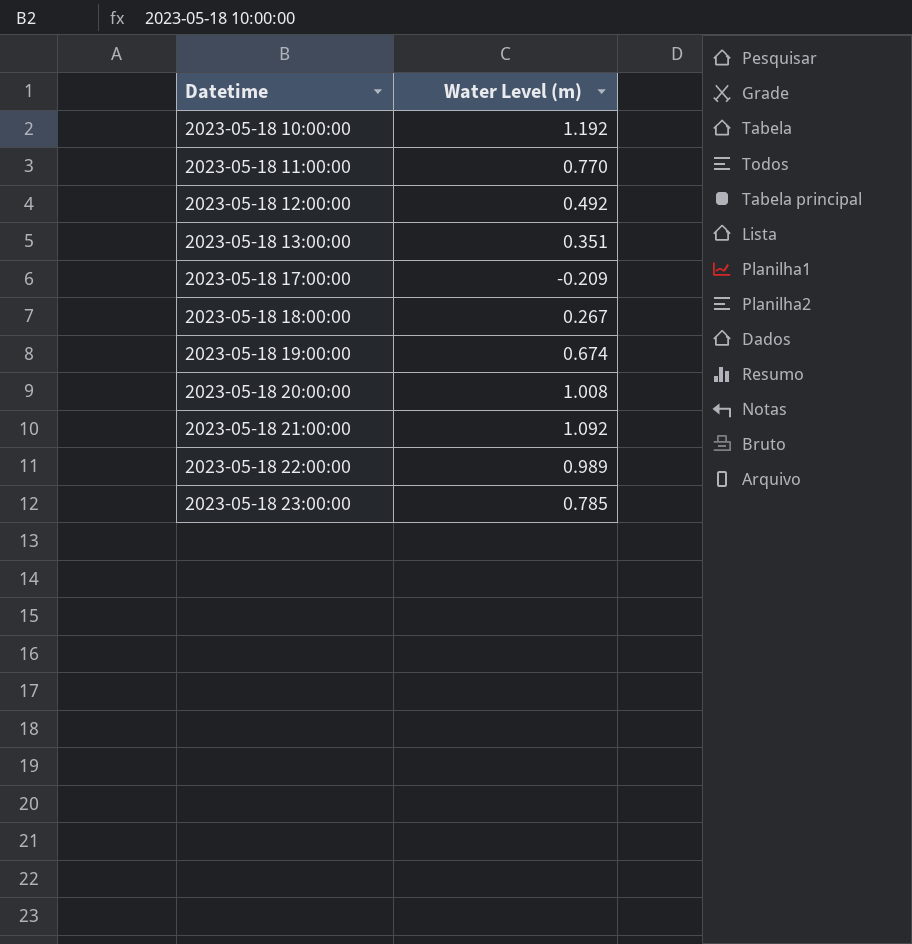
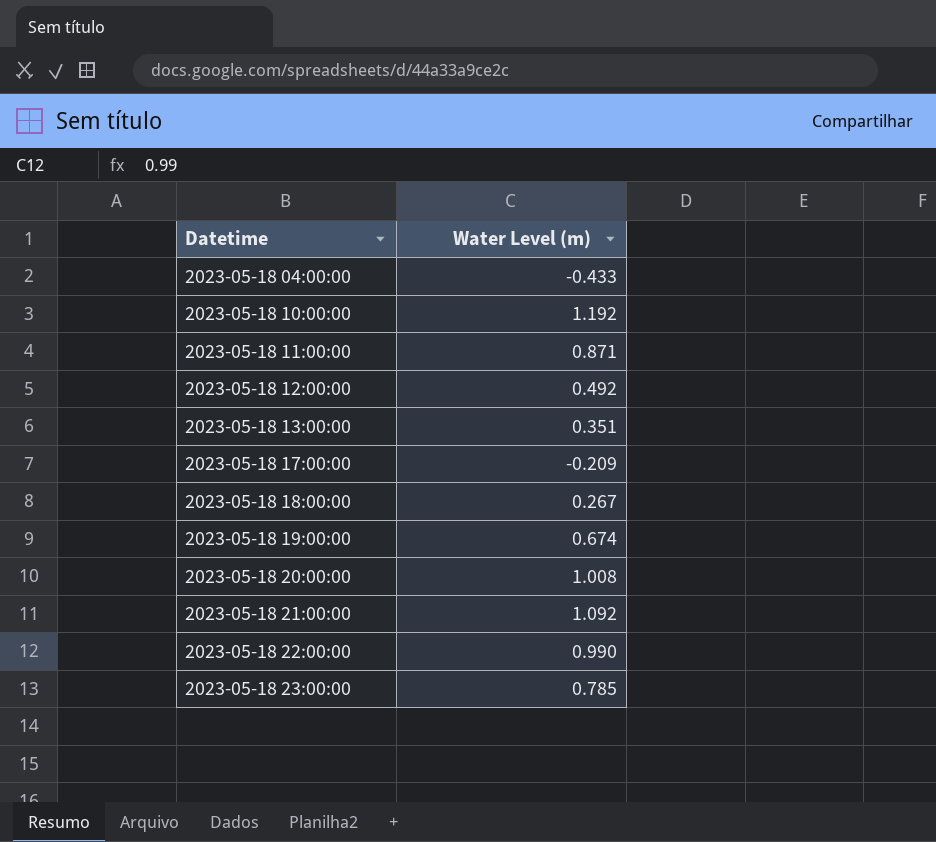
row 2023-05-18 04:00:00: none -> -0.433
2023-05-18 11:00:00 | Water Level (m): 0.770 -> 0.871
2023-05-18 22:00:00 | Water Level (m): 0.989 -> 0.990

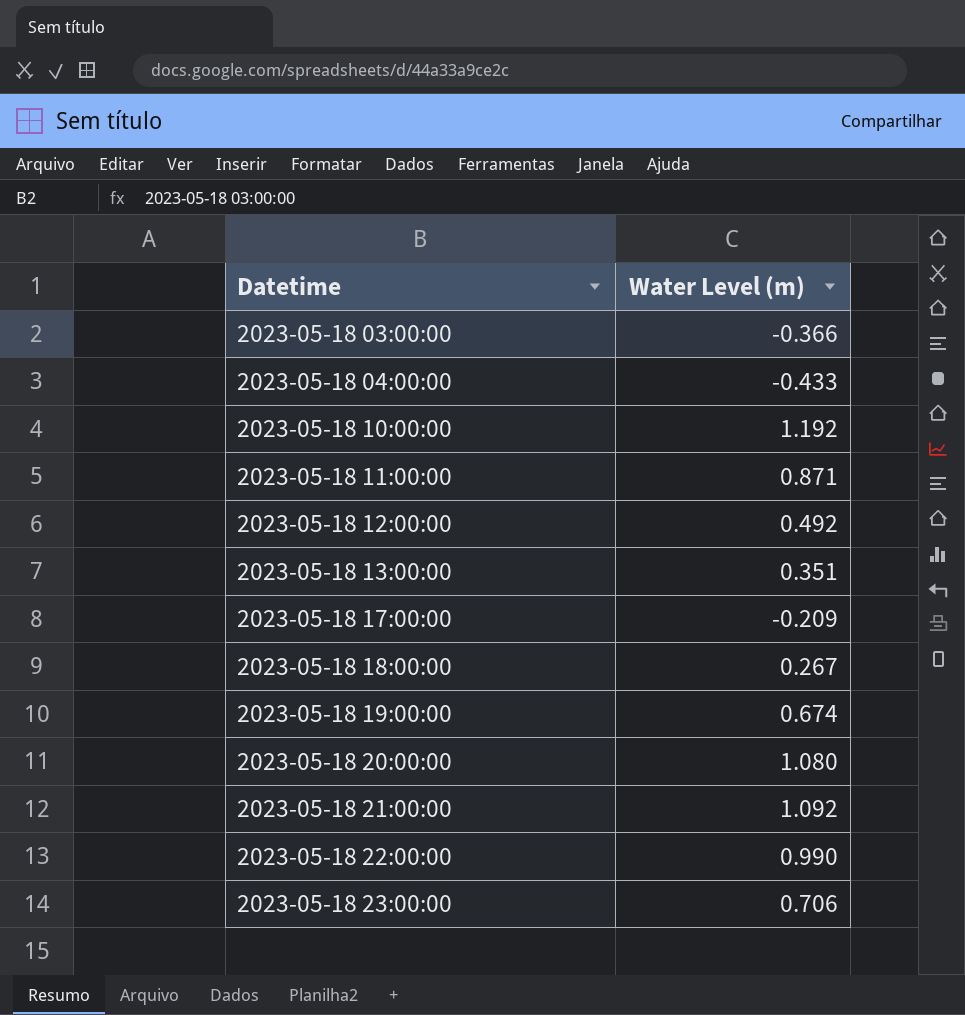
row 2023-05-18 03:00:00: none -> -0.366
2023-05-18 20:00:00 | Water Level (m): 1.008 -> 1.080
2023-05-18 23:00:00 | Water Level (m): 0.785 -> 0.706

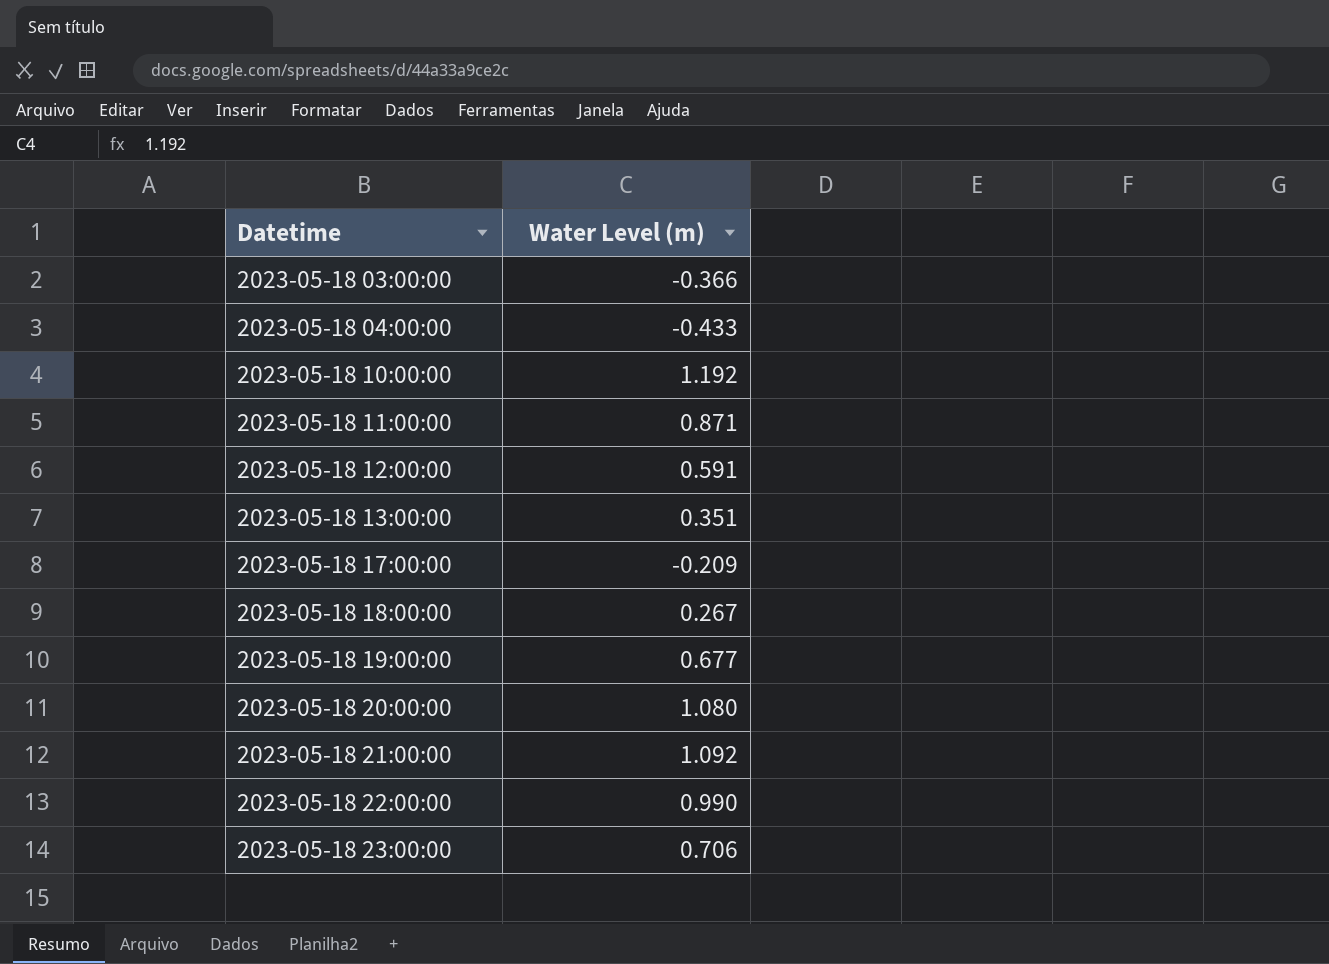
2023-05-18 12:00:00 | Water Level (m): 0.492 -> 0.591
2023-05-18 19:00:00 | Water Level (m): 0.674 -> 0.677

